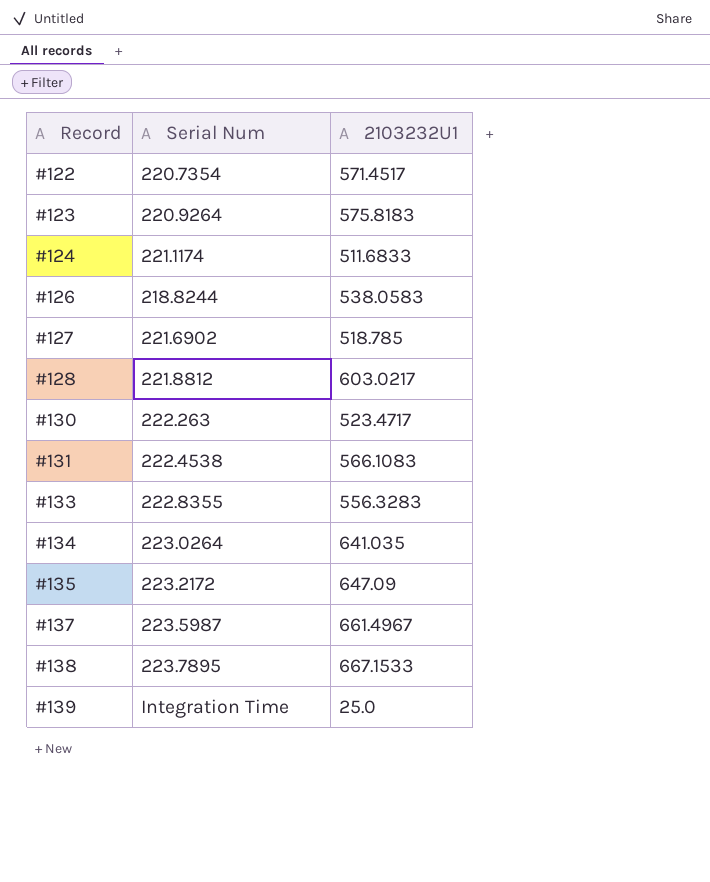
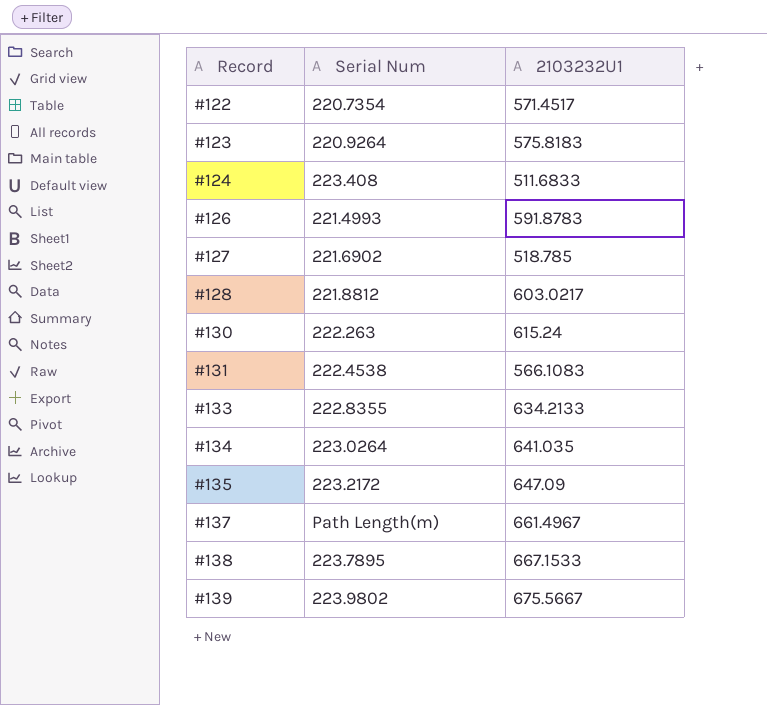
#124 | Serial Num: 221.1174 -> 223.408
#126 | Serial Num: 218.8244 -> 221.4993
#126 | 2103232U1: 538.0583 -> 591.8783
#130 | 2103232U1: 523.4717 -> 615.24
#133 | 2103232U1: 556.3283 -> 634.2133
#137 | Serial Num: 223.5987 -> Path Length(m)
#139 | Serial Num: Integration Time -> 223.9802
#139 | 2103232U1: 25.0 -> 675.5667

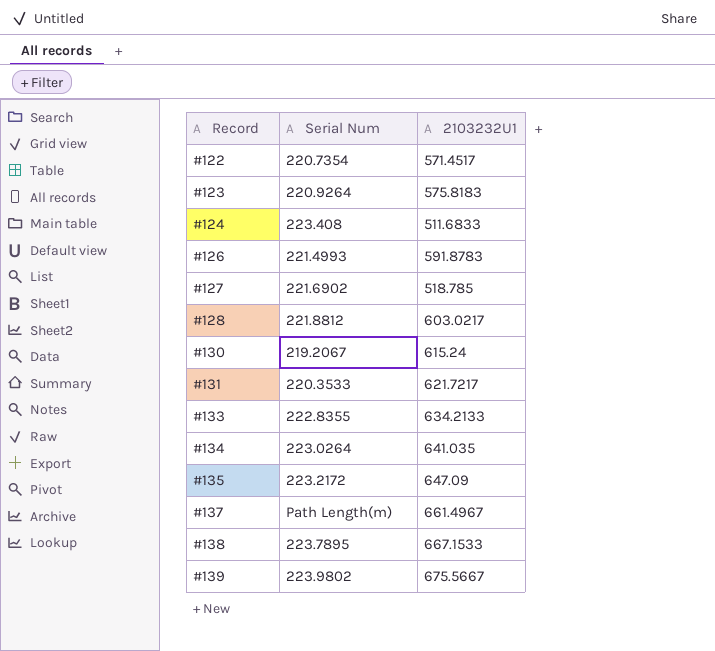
#130 | Serial Num: 222.263 -> 219.2067
#131 | Serial Num: 222.4538 -> 220.3533
#131 | 2103232U1: 566.1083 -> 621.7217

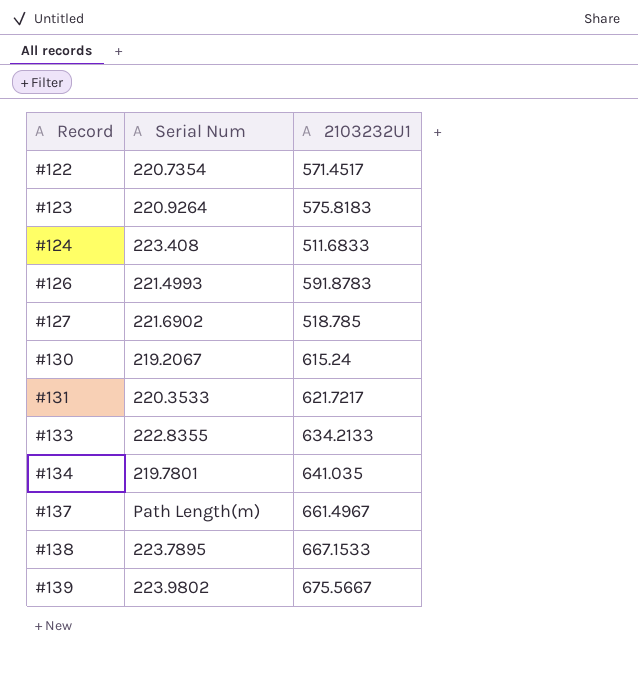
row #128: 221.8812 | 603.0217 -> none
row #135: 223.2172 | 647.09 -> none
#134 | Serial Num: 223.0264 -> 219.7801

